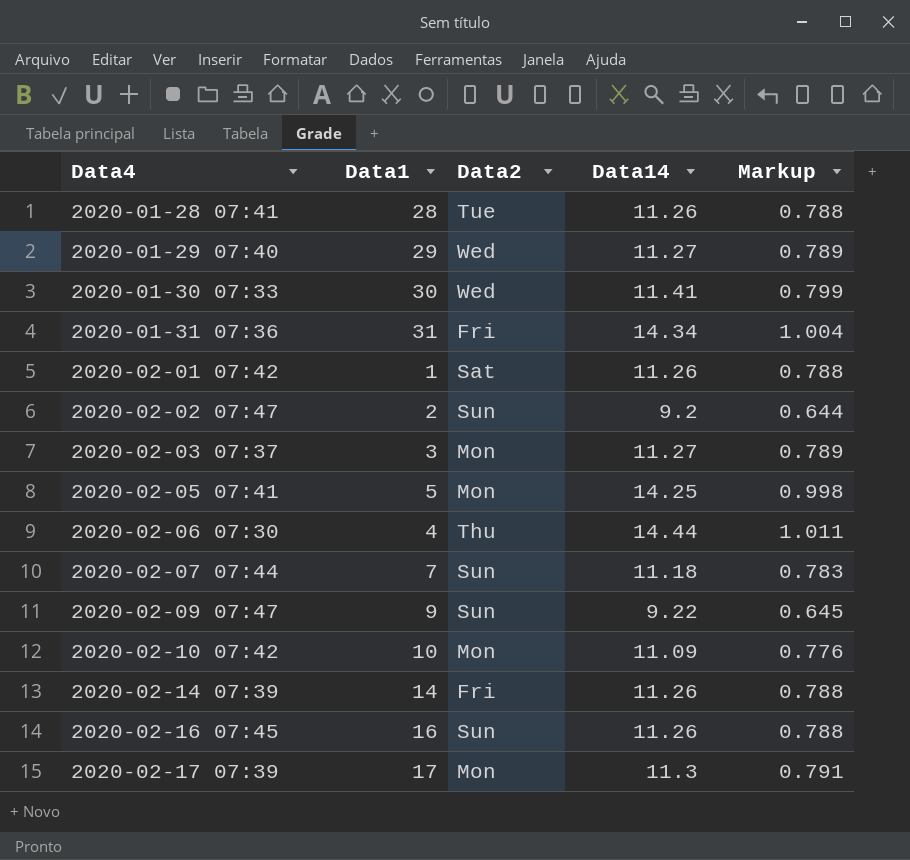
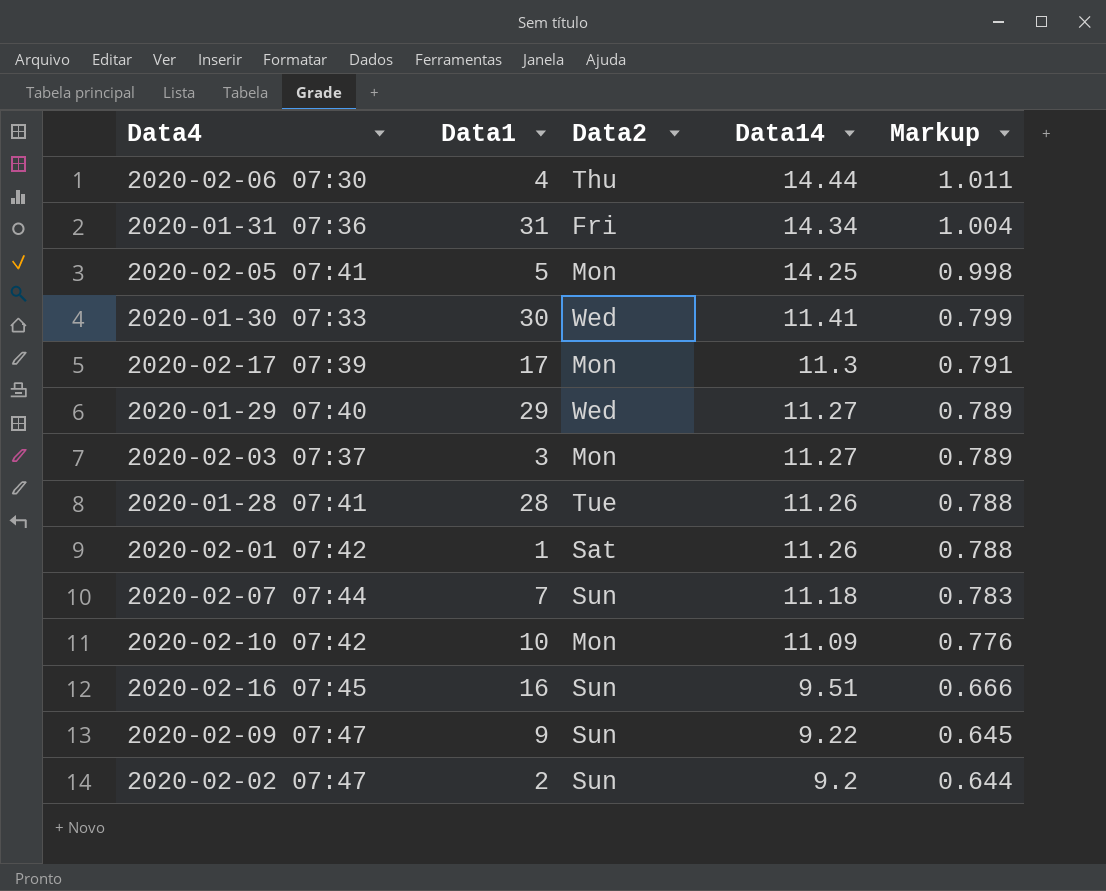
row order: Data4 ascending -> Data14 descending
row 2020-02-14 07:39: 14 | Fri | 11.26 | 0.788 -> none
2020-02-16 07:45 | Data14: 11.26 -> 9.51
2020-02-16 07:45 | Markup: 0.788 -> 0.666

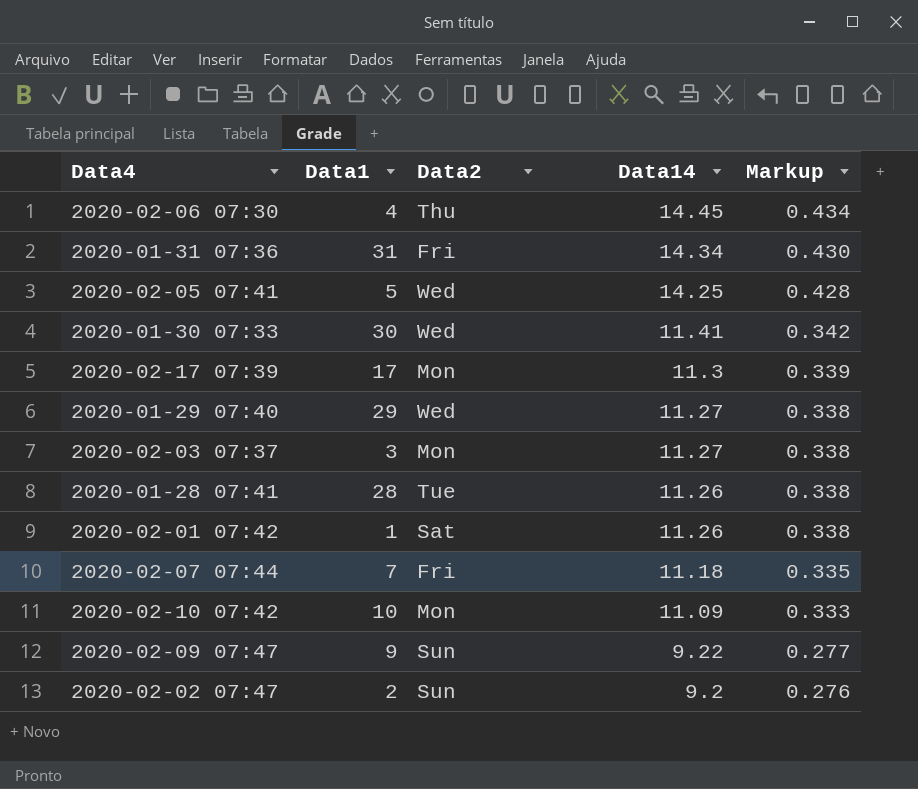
column Markup | formula: [Data14] * 0.07 -> [Data14] * 0.03
row 2020-02-16 07:45: 16 | Sun | 9.51 | 0.666 -> none
2020-02-06 07:30 | Data14: 14.44 -> 14.45
2020-02-05 07:41 | Data2: Mon -> Wed
2020-02-07 07:44 | Data2: Sun -> Fri

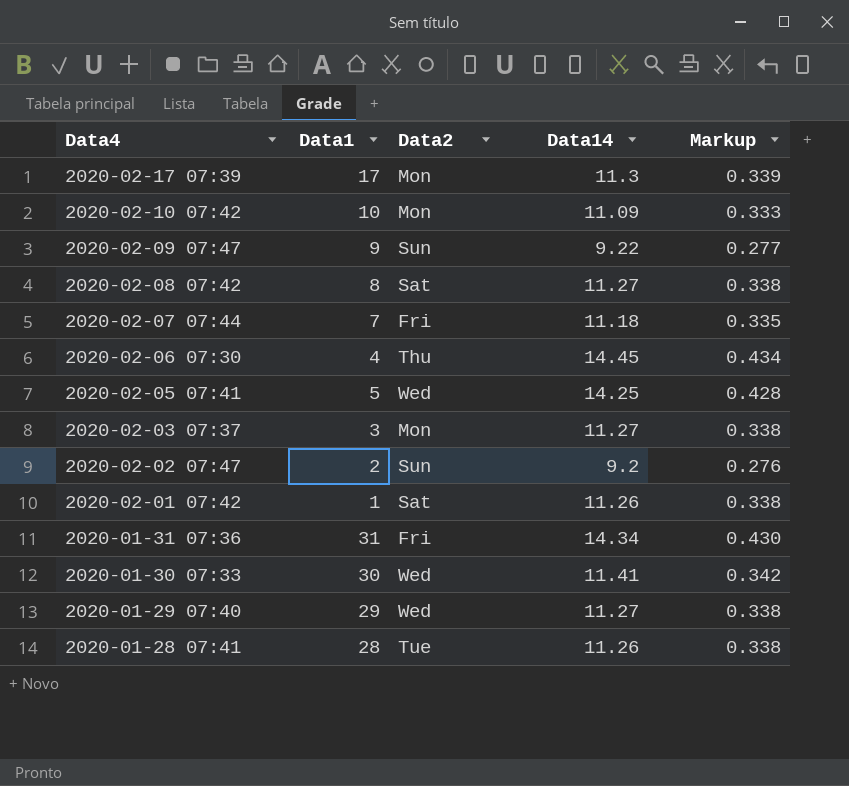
row order: Data14 descending -> Data4 descending
row 2020-02-08 07:42: none -> 8 | Sat | 11.27 | 0.338

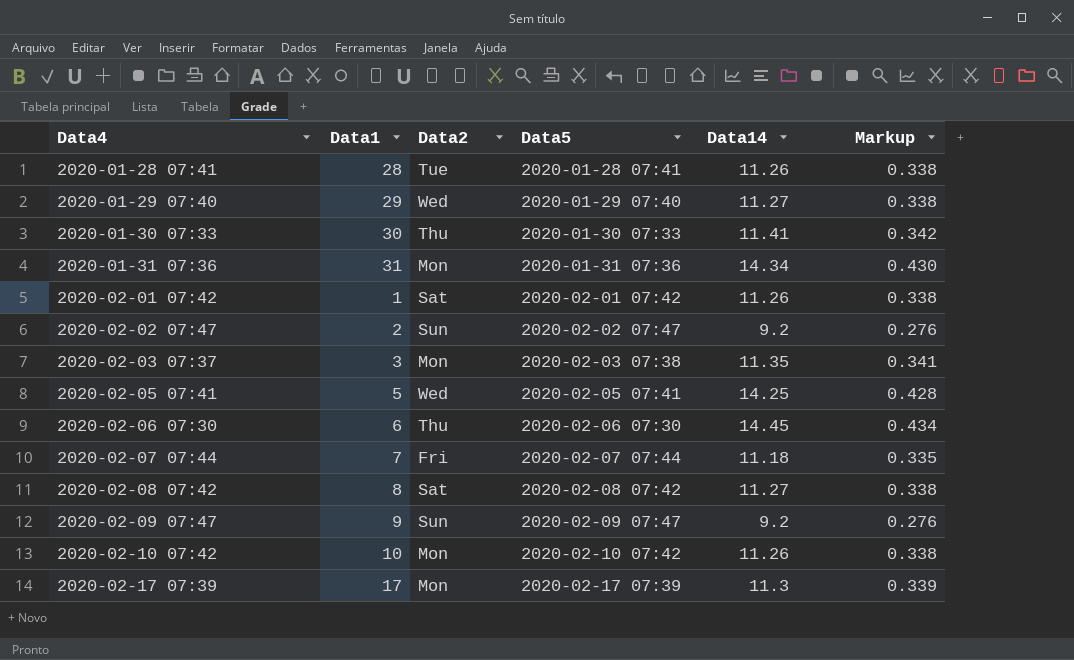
row order: Data4 descending -> Data4 ascending
column Data5 | position: none -> 4
2020-01-30 07:33 | Data2: Wed -> Thu
2020-01-31 07:36 | Data2: Fri -> Mon
2020-02-03 07:37 | Data14: 11.27 -> 11.35
2020-02-03 07:37 | Markup: 0.338 -> 0.341
2020-02-06 07:30 | Data1: 4 -> 6
2020-02-09 07:47 | Data14: 9.22 -> 9.2
2020-02-09 07:47 | Markup: 0.277 -> 0.276
2020-02-10 07:42 | Data14: 11.09 -> 11.26
2020-02-10 07:42 | Markup: 0.333 -> 0.338

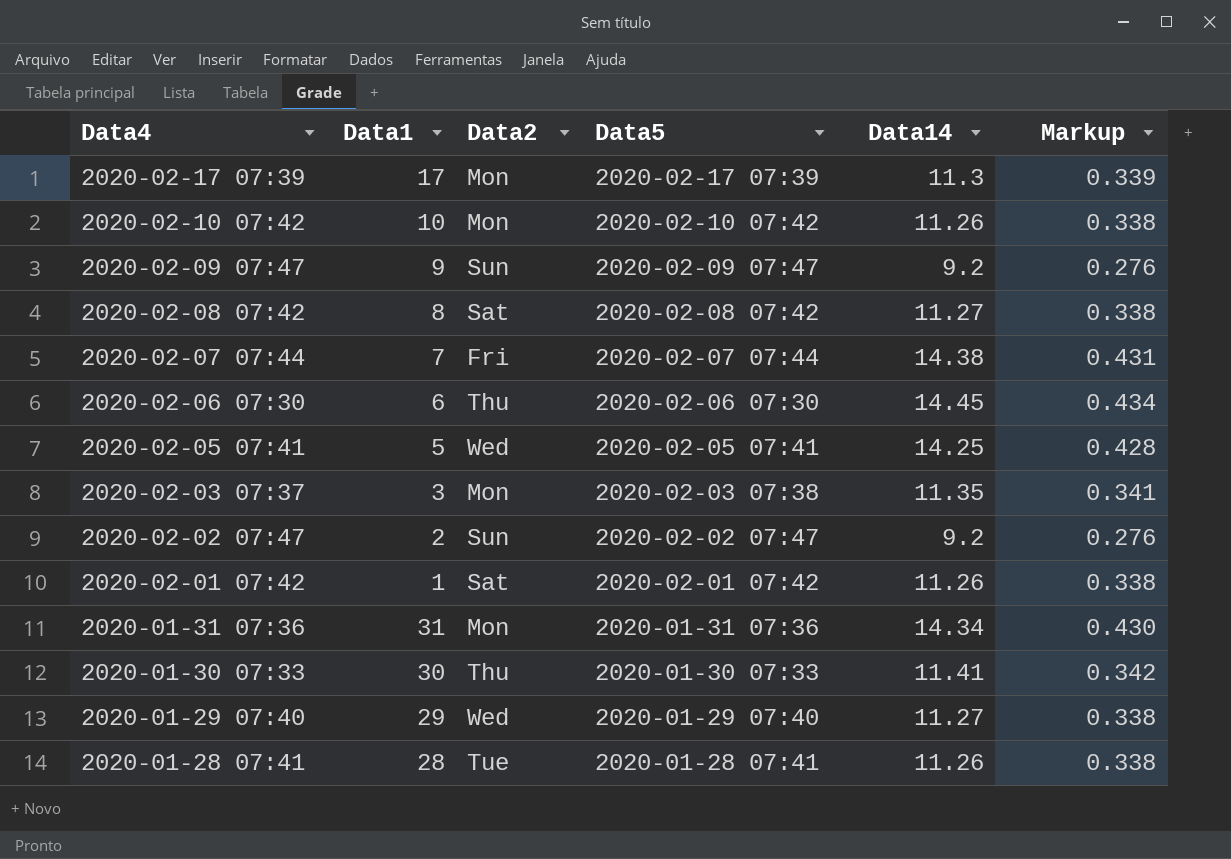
row order: Data4 ascending -> Data4 descending
2020-02-07 07:44 | Data14: 11.18 -> 14.38
2020-02-07 07:44 | Markup: 0.335 -> 0.431

